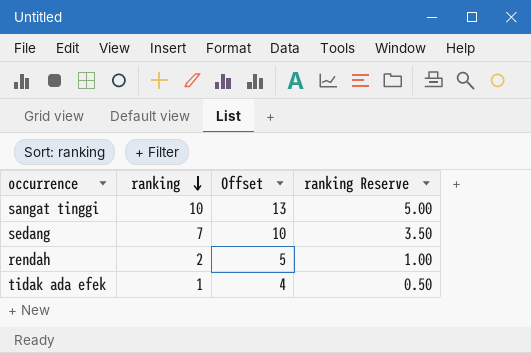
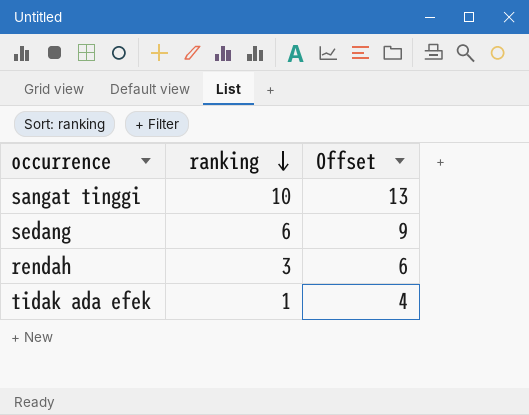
column ranking Reserve | formula: [ranking] * 0.5 -> none
sedang | ranking: 7 -> 6
sedang | Offset: 10 -> 9
rendah | ranking: 2 -> 3
rendah | Offset: 5 -> 6

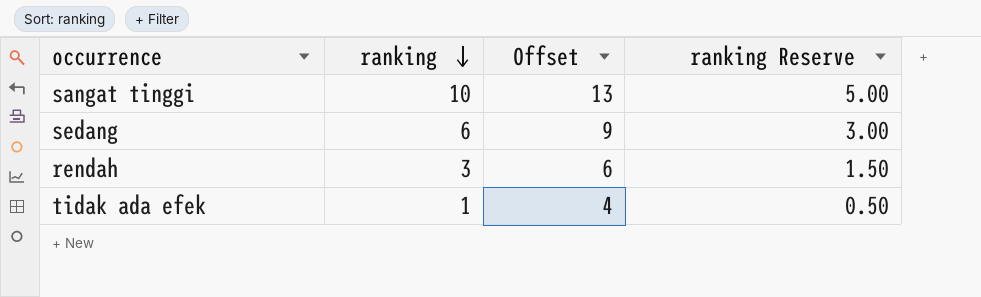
column ranking Reserve | formula: none -> [ranking] * 0.5

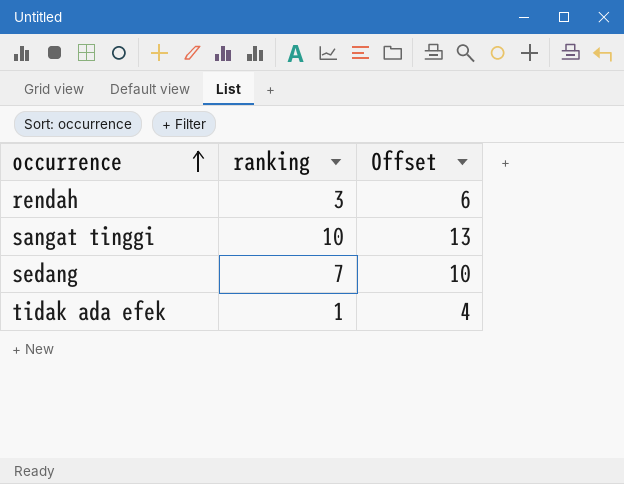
row order: ranking descending -> occurrence ascending
column ranking Reserve | formula: [ranking] * 0.5 -> none
sedang | ranking: 6 -> 7
sedang | Offset: 9 -> 10

